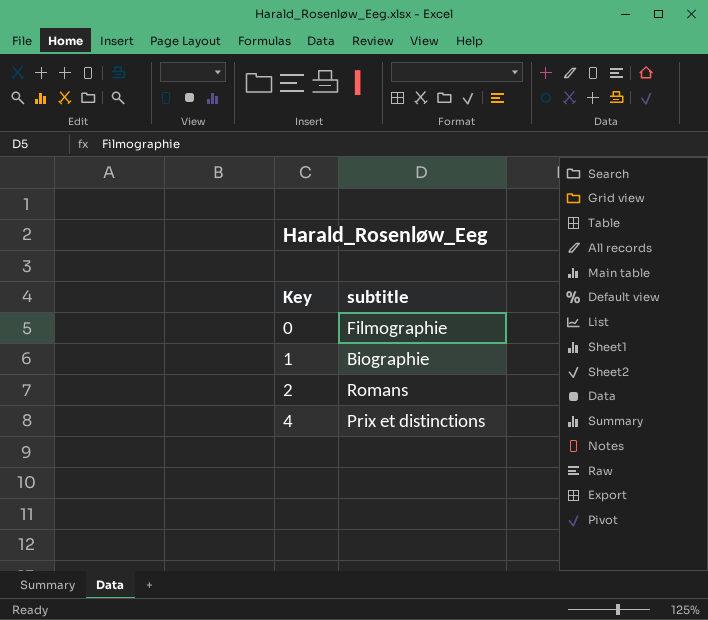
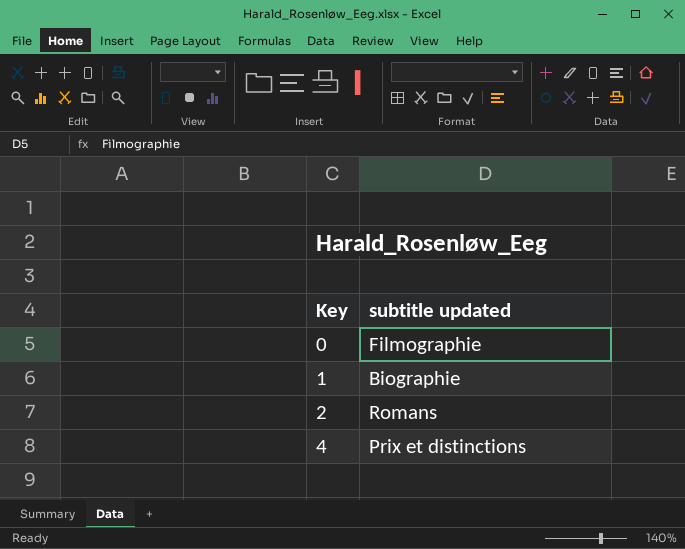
column name: subtitle -> subtitle updated

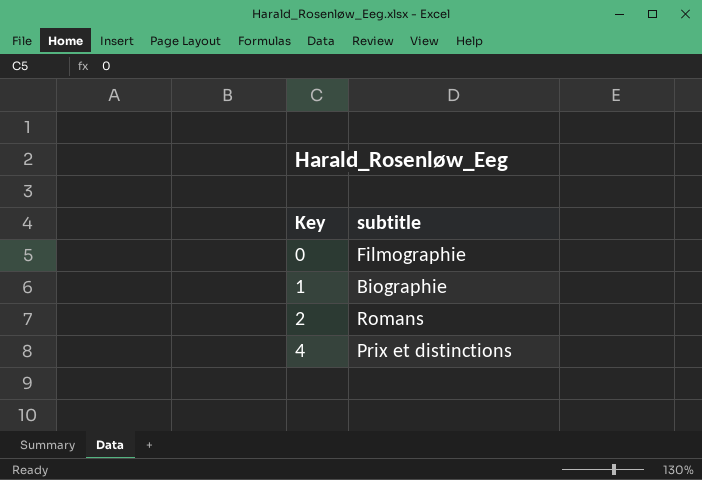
column name: subtitle updated -> subtitle

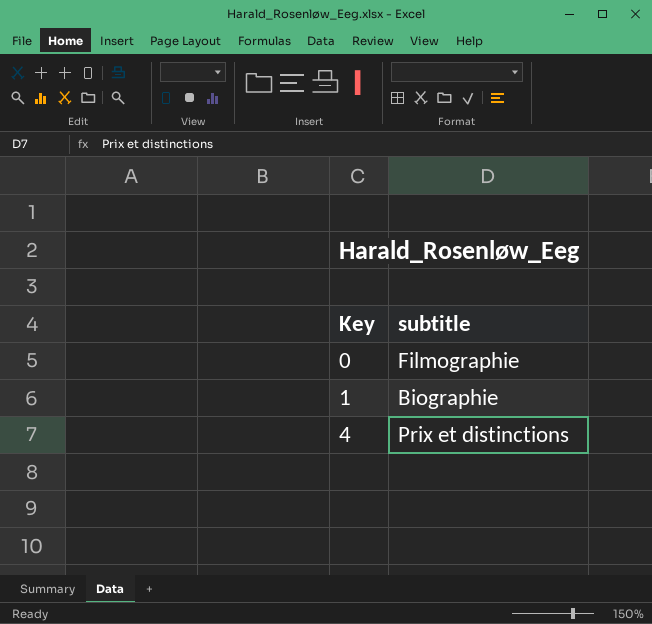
row 2: Romans -> none

